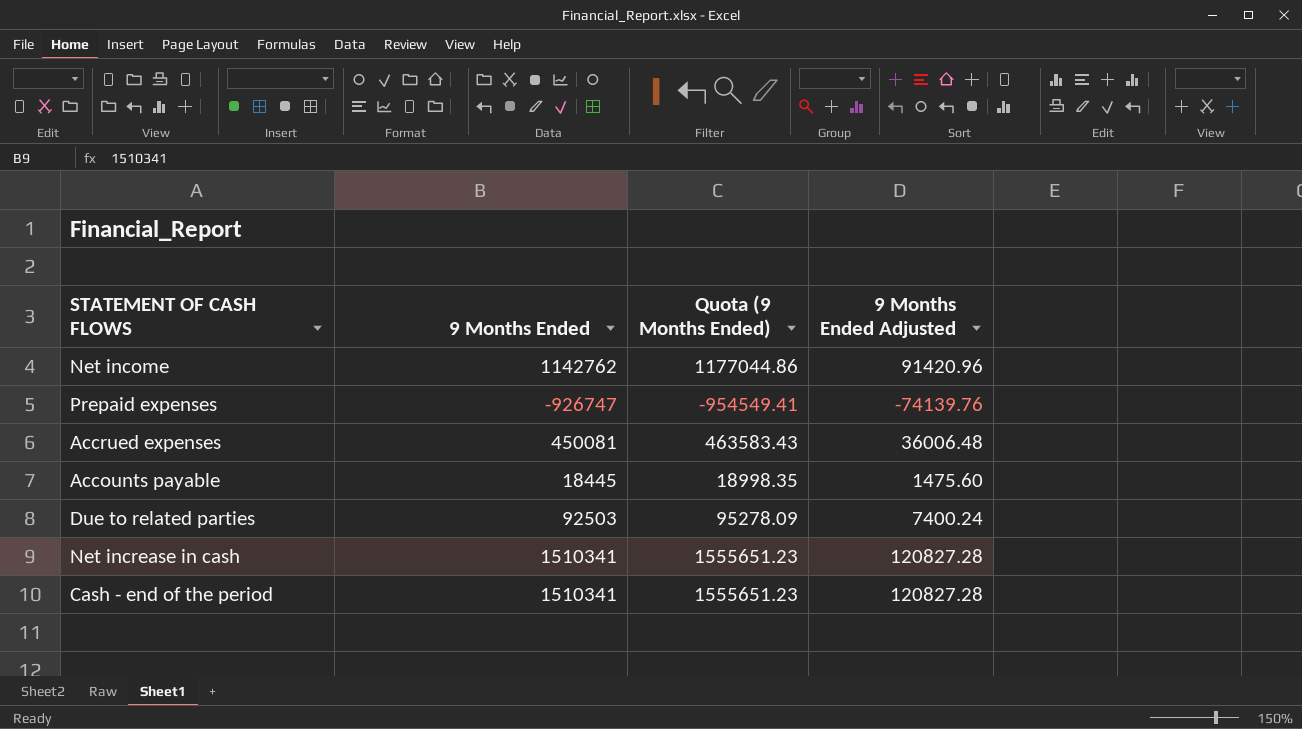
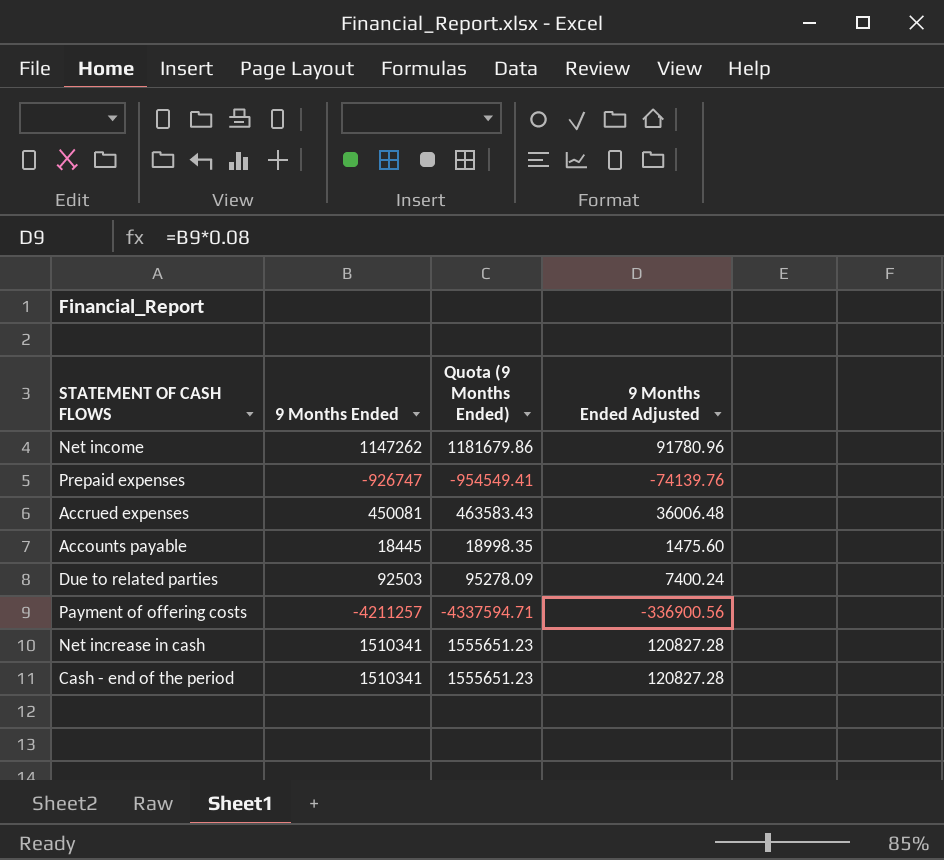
Net income | 9 Months Ended: 1142762 -> 1147262
Net income | Quota (9 Months Ended): 1177044.86 -> 1181679.86
Net income | 9 Months Ended Adjusted: 91420.96 -> 91780.96
row Payment of offering costs: none -> -4211257 | -4337594.71 | -336900.56

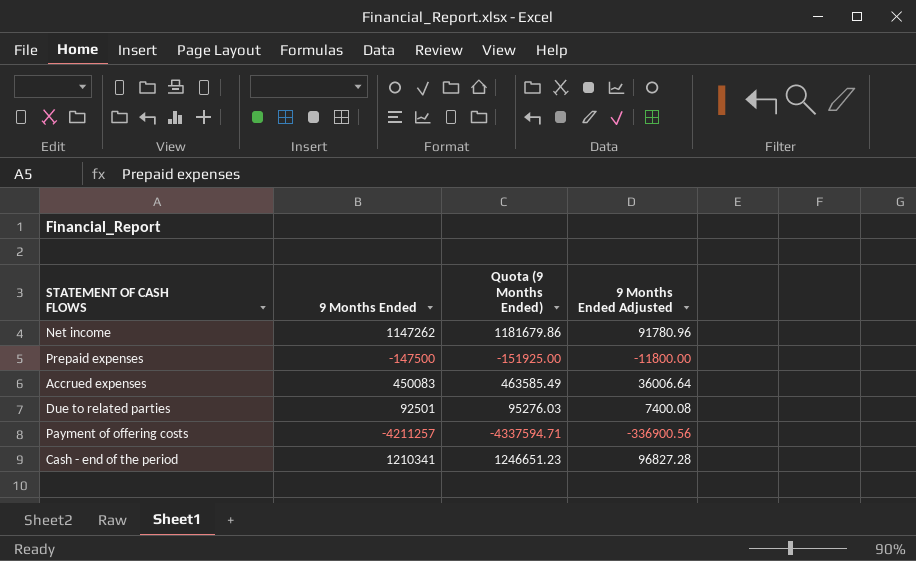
row Accounts payable: 18445 | 18998.35 | 1475.60 -> none
row Net increase in cash: 1510341 | 1555651.23 | 120827.28 -> none
Prepaid expenses | 9 Months Ended: -926747 -> -147500
Prepaid expenses | Quota (9 Months Ended): -954549.41 -> -151925.00
Prepaid expenses | 9 Months Ended Adjusted: -74139.76 -> -11800.00
Accrued expenses | 9 Months Ended: 450081 -> 450083
Accrued expenses | Quota (9 Months Ended): 463583.43 -> 463585.49
Accrued expenses | 9 Months Ended Adjusted: 36006.48 -> 36006.64
Due to related parties | 9 Months Ended: 92503 -> 92501
Due to related parties | Quota (9 Months Ended): 95278.09 -> 95276.03
Due to related parties | 9 Months Ended Adjusted: 7400.24 -> 7400.08
Cash - end of the period | 9 Months Ended: 1510341 -> 1210341
Cash - end of the period | Quota (9 Months Ended): 1555651.23 -> 1246651.23
Cash - end of the period | 9 Months Ended Adjusted: 120827.28 -> 96827.28

